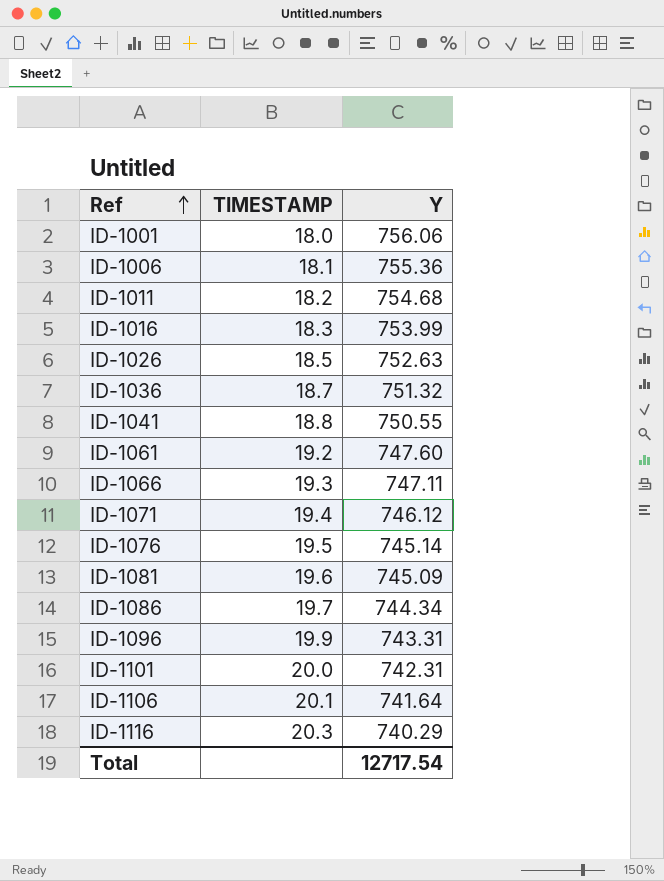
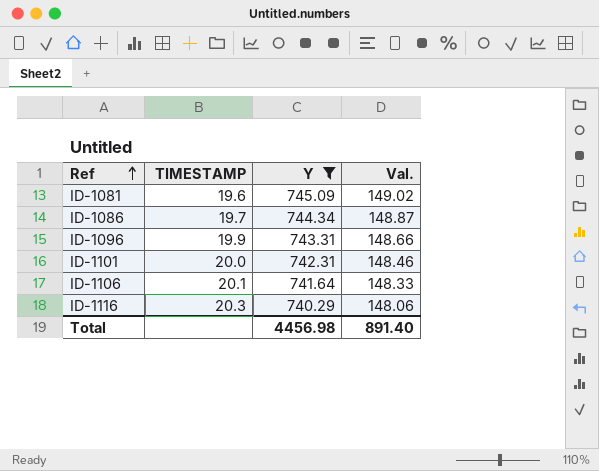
filter: none -> Y <= 745.09
column Val. | formula: none -> [Y] * 0.2
Total | Y: 12717.54 -> 4456.98

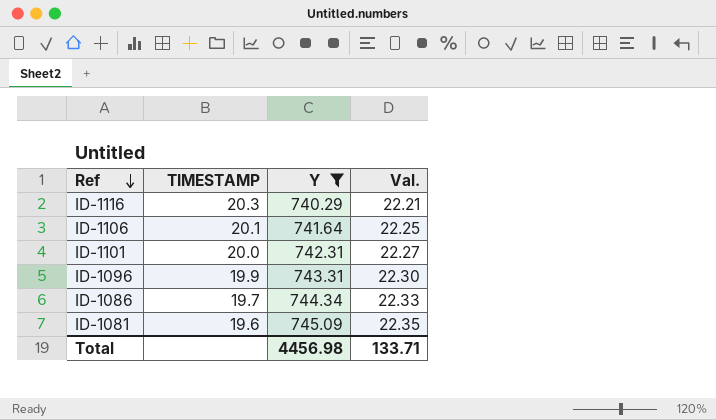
row order: Ref ascending -> Ref descending
column Val. | formula: [Y] * 0.2 -> [Y] * 0.03
Total | Val.: 891.40 -> 133.71

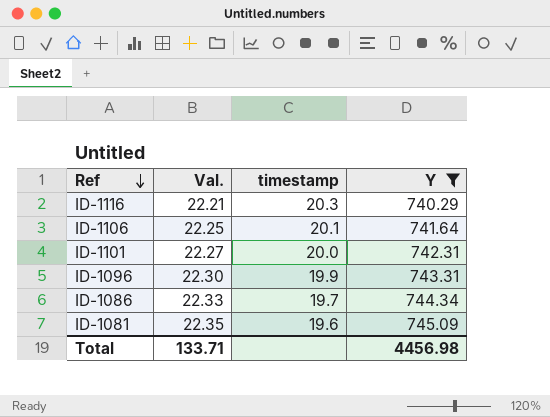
column Val. | position: 4 -> 2
column name: TIMESTAMP -> timestamp

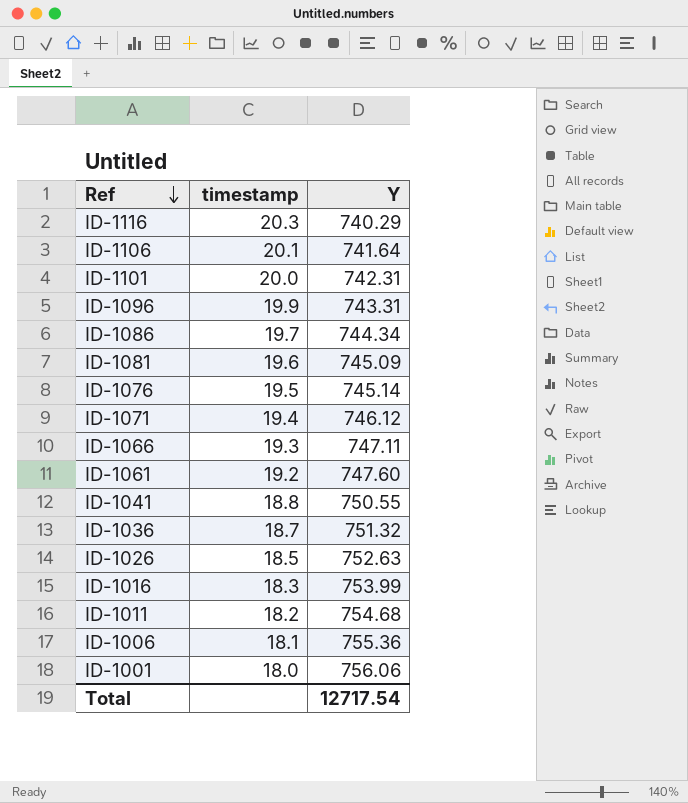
filter: Y <= 745.09 -> none
column Val. | formula: [Y] * 0.03 -> none
Total | Y: 4456.98 -> 12717.54

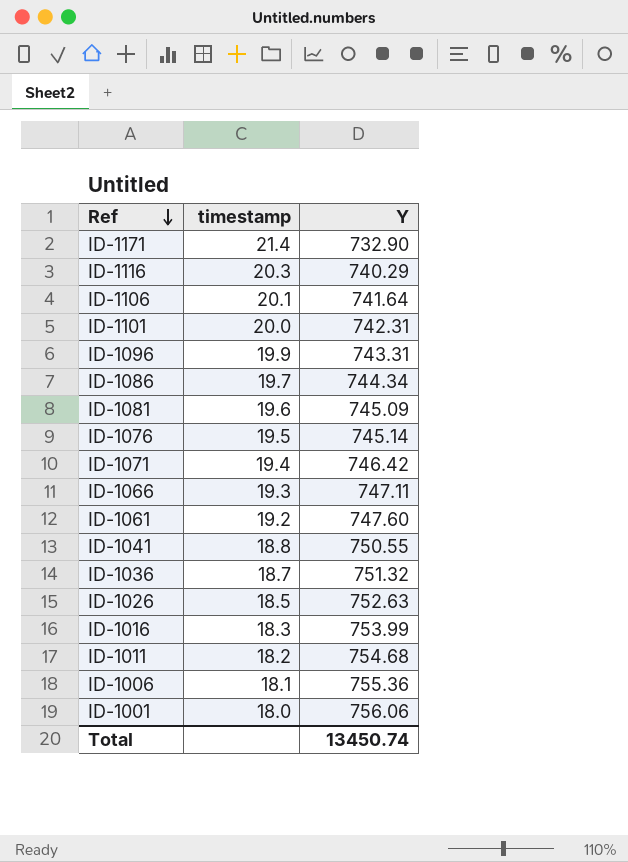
row ID-1171: none -> 21.4 | 732.90
ID-1071 | Y: 746.12 -> 746.42
Total | Y: 12717.54 -> 13450.74

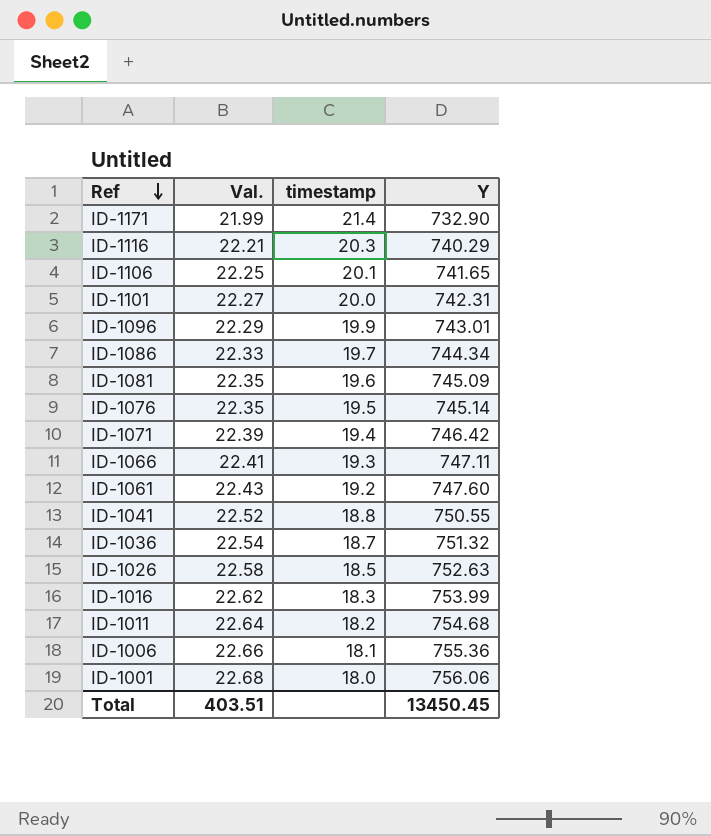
column Val. | formula: none -> [Y] * 0.03
ID-1106 | Y: 741.64 -> 741.65
ID-1096 | Y: 743.31 -> 743.01
Total | Y: 13450.74 -> 13450.45

